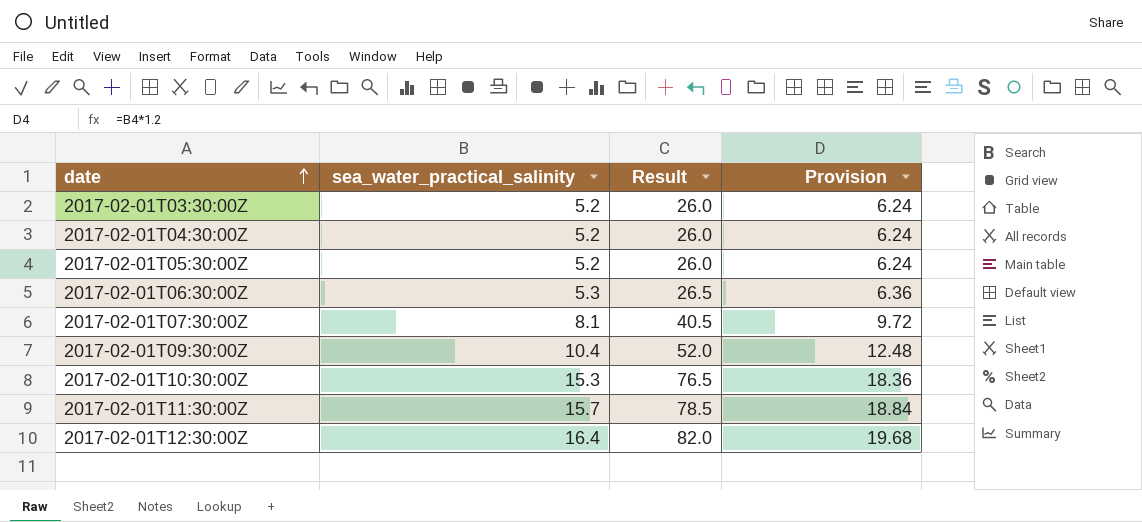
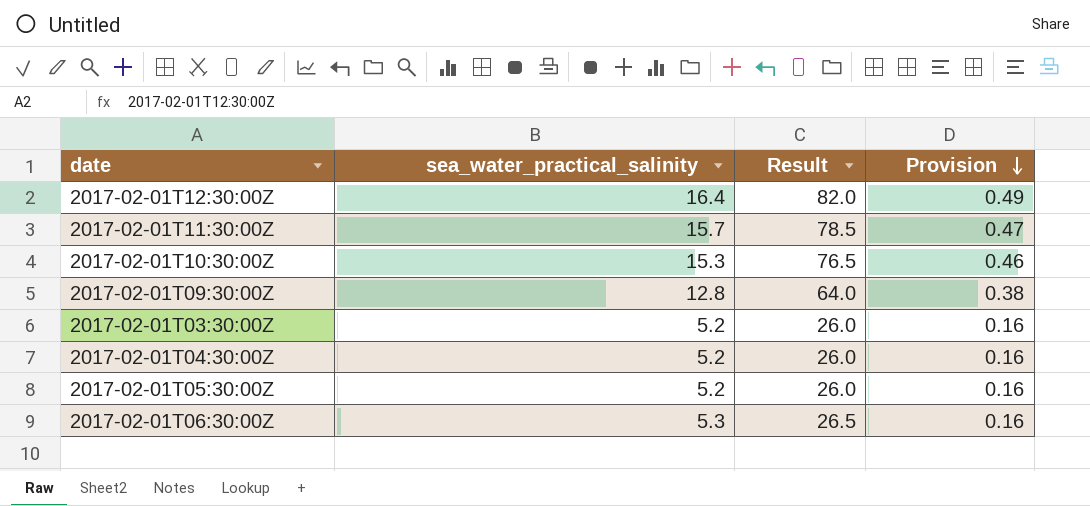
row order: date ascending -> Provision descending
column Provision | formula: [sea_water_practical_salinity] * 1.2 -> [sea_water_practical_salinity] * 0.03
row 2017-02-01T07:30:00Z: 8.1 | 40.5 | 9.72 -> none
2017-02-01T09:30:00Z | sea_water_practical_salinity: 10.4 -> 12.8
2017-02-01T09:30:00Z | Result: 52.0 -> 64.0

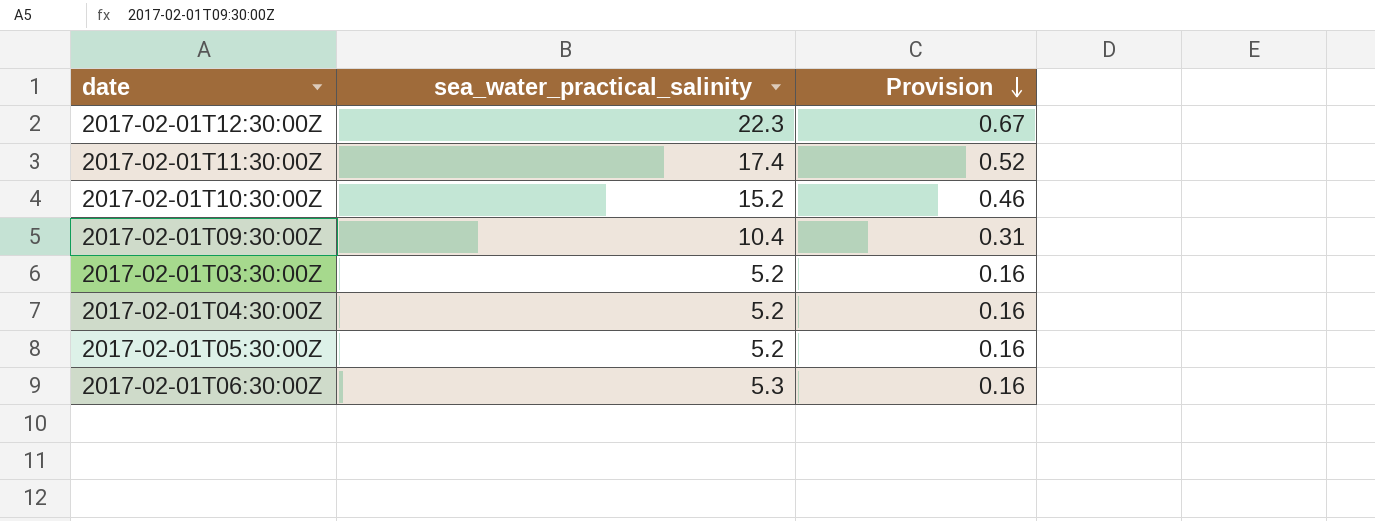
column Result | formula: [sea_water_practical_salinity] * 5 -> none
2017-02-01T12:30:00Z | sea_water_practical_salinity: 16.4 -> 22.3
2017-02-01T12:30:00Z | Provision: 0.49 -> 0.67
2017-02-01T11:30:00Z | sea_water_practical_salinity: 15.7 -> 17.4
2017-02-01T11:30:00Z | Provision: 0.47 -> 0.52
2017-02-01T10:30:00Z | sea_water_practical_salinity: 15.3 -> 15.2
2017-02-01T09:30:00Z | sea_water_practical_salinity: 12.8 -> 10.4
2017-02-01T09:30:00Z | Provision: 0.38 -> 0.31

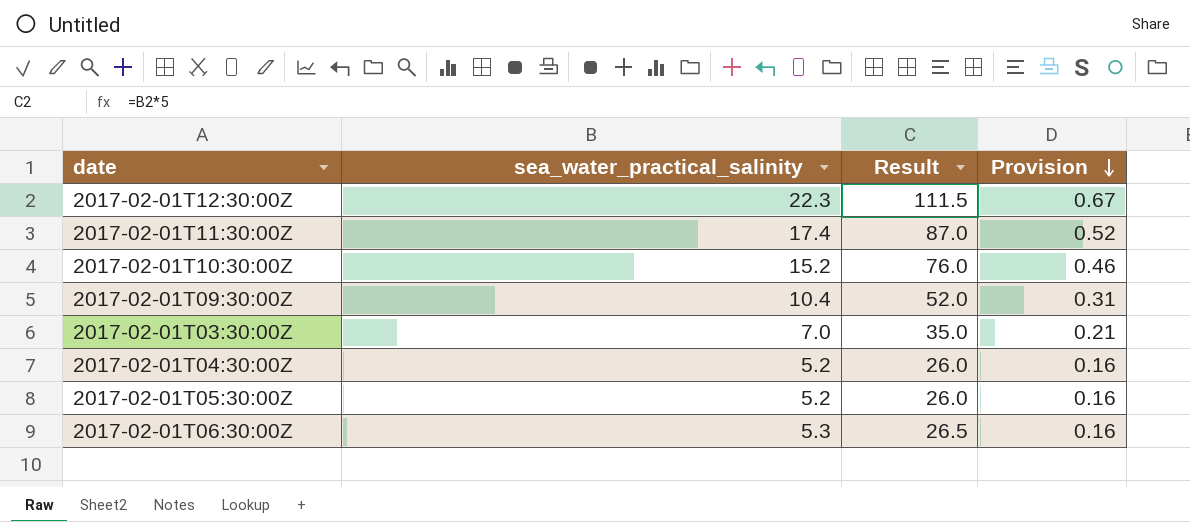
column Result | formula: none -> [sea_water_practical_salinity] * 5
2017-02-01T03:30:00Z | sea_water_practical_salinity: 5.2 -> 7.0
2017-02-01T03:30:00Z | Provision: 0.16 -> 0.21

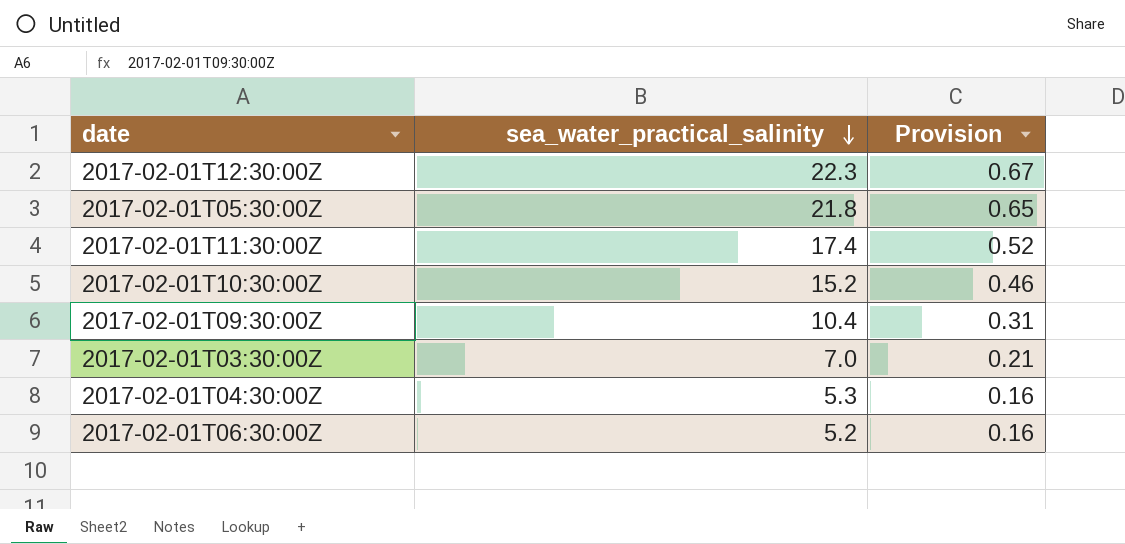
row order: Provision descending -> sea_water_practical_salinity descending
column Result | formula: [sea_water_practical_salinity] * 5 -> none
2017-02-01T05:30:00Z | sea_water_practical_salinity: 5.2 -> 21.8
2017-02-01T05:30:00Z | Provision: 0.16 -> 0.65
2017-02-01T04:30:00Z | sea_water_practical_salinity: 5.2 -> 5.3
2017-02-01T06:30:00Z | sea_water_practical_salinity: 5.3 -> 5.2

